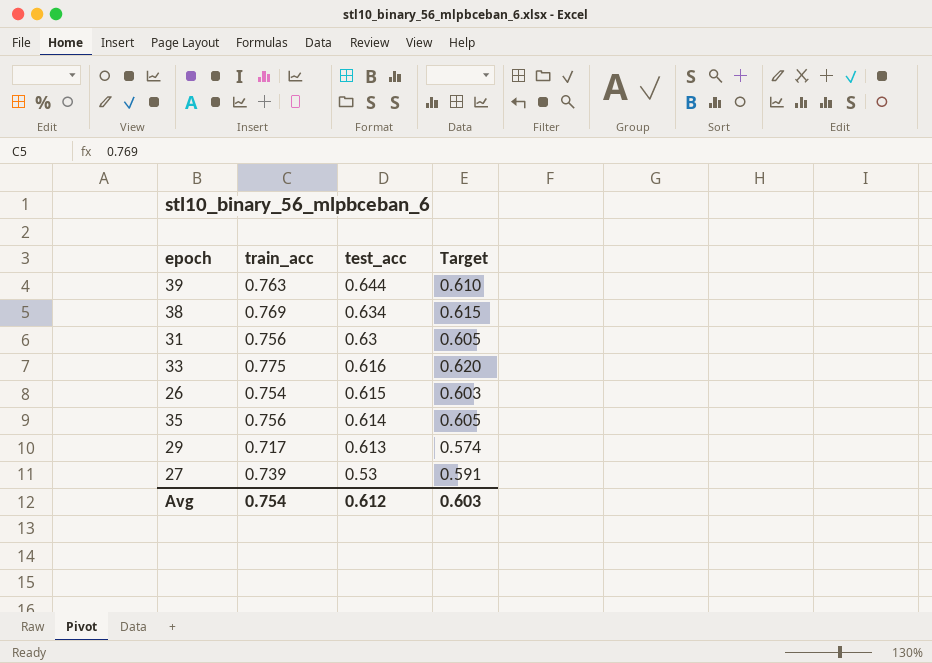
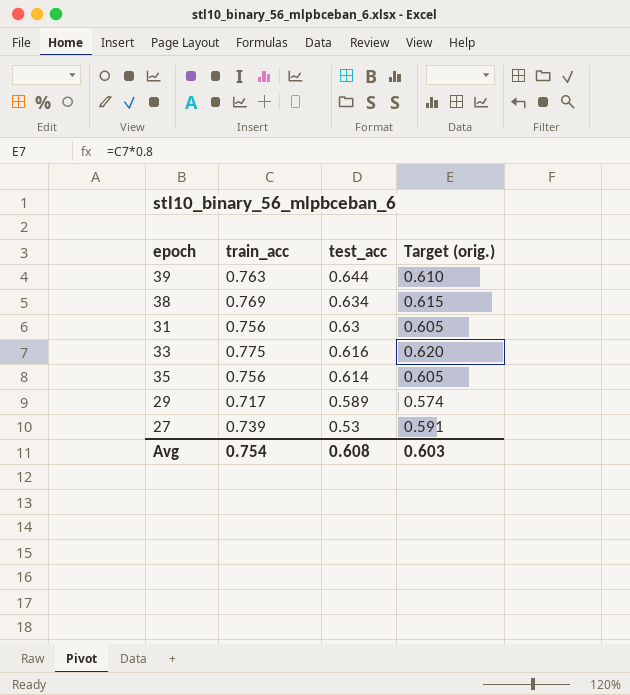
column name: Target -> Target (orig.)
row 26: 0.754 | 0.615 | 0.603 -> none
29 | test_acc: 0.613 -> 0.589
Avg | test_acc: 0.612 -> 0.608

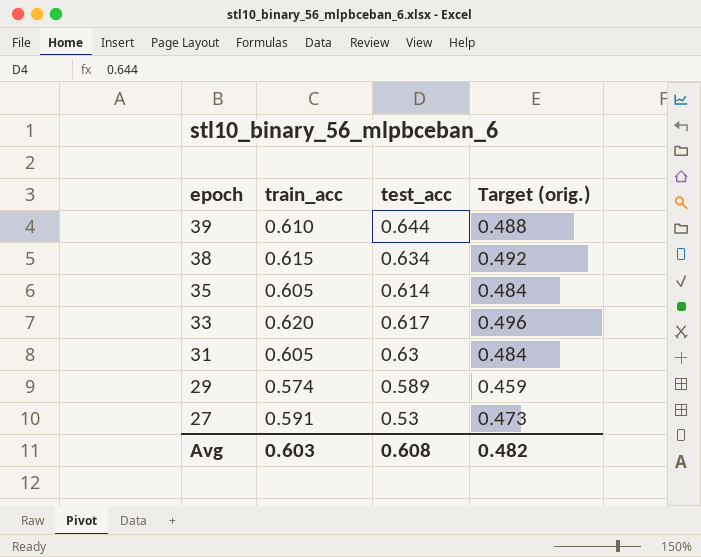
row order: test_acc descending -> epoch descending
39 | train_acc: 0.763 -> 0.610
39 | Target (orig.): 0.610 -> 0.488
38 | train_acc: 0.769 -> 0.615
38 | Target (orig.): 0.615 -> 0.492
35 | train_acc: 0.756 -> 0.605
35 | Target (orig.): 0.605 -> 0.484
33 | train_acc: 0.775 -> 0.620
33 | test_acc: 0.616 -> 0.617
33 | Target (orig.): 0.620 -> 0.496
31 | train_acc: 0.756 -> 0.605
31 | Target (orig.): 0.605 -> 0.484
29 | train_acc: 0.717 -> 0.574
29 | Target (orig.): 0.574 -> 0.459
27 | train_acc: 0.739 -> 0.591
27 | Target (orig.): 0.591 -> 0.473
Avg | train_acc: 0.754 -> 0.603
Avg | Target (orig.): 0.603 -> 0.482

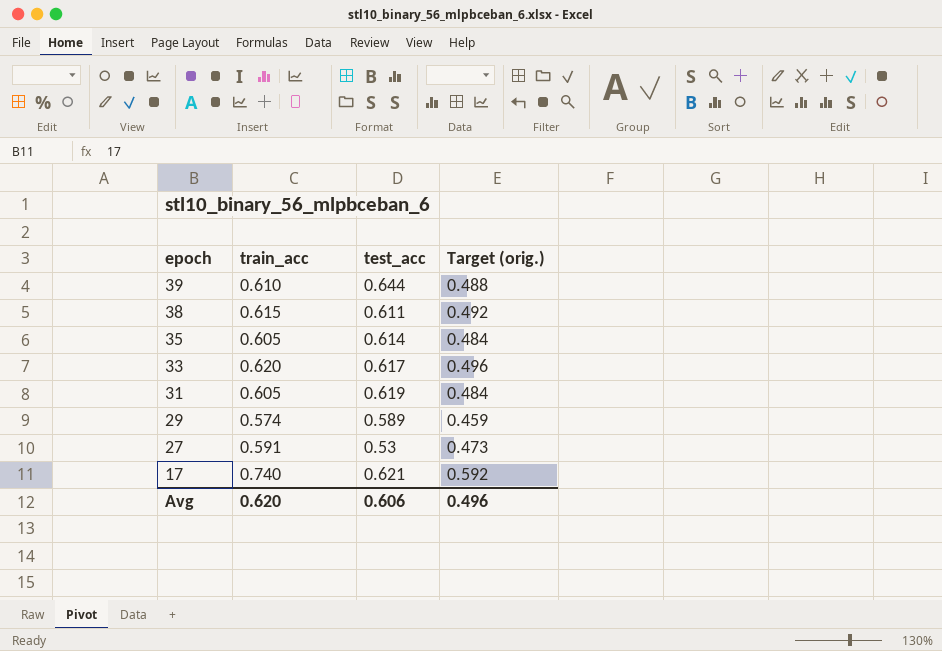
38 | test_acc: 0.634 -> 0.611
31 | test_acc: 0.63 -> 0.619
row 17: none -> 0.740 | 0.621 | 0.592
Avg | train_acc: 0.603 -> 0.620
Avg | test_acc: 0.608 -> 0.606
Avg | Target (orig.): 0.482 -> 0.496

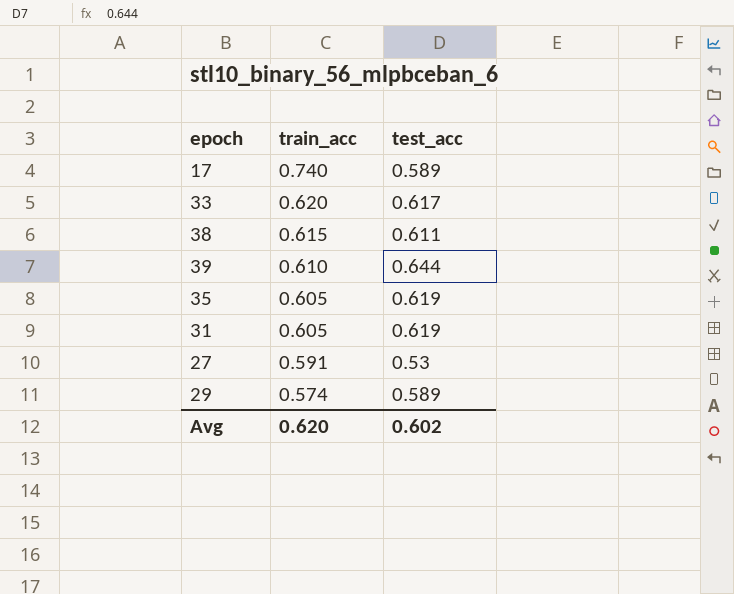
row order: epoch descending -> train_acc descending
column Target (orig.) | formula: [train_acc] * 0.8 -> none
17 | test_acc: 0.621 -> 0.589
35 | test_acc: 0.614 -> 0.619
Avg | test_acc: 0.606 -> 0.602

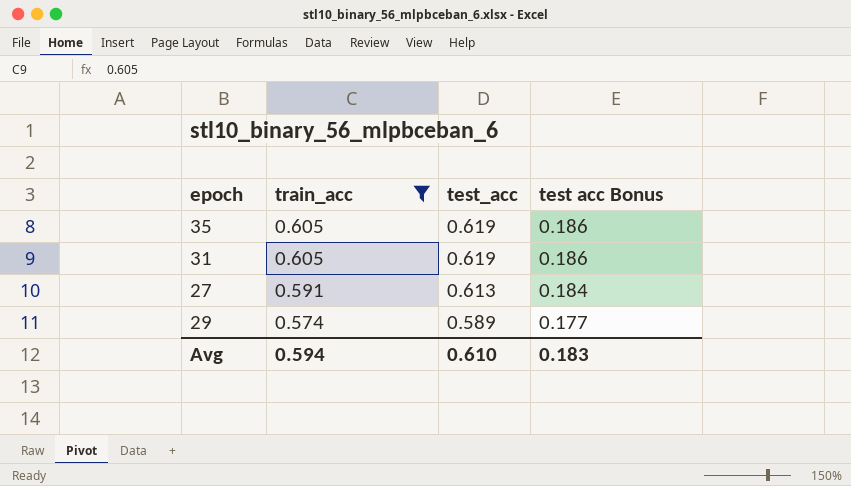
filter: none -> train_acc <= 0.605
column test acc Bonus | formula: none -> [test_acc] * 0.3
27 | test_acc: 0.53 -> 0.613
Avg | train_acc: 0.620 -> 0.594
Avg | test_acc: 0.602 -> 0.610

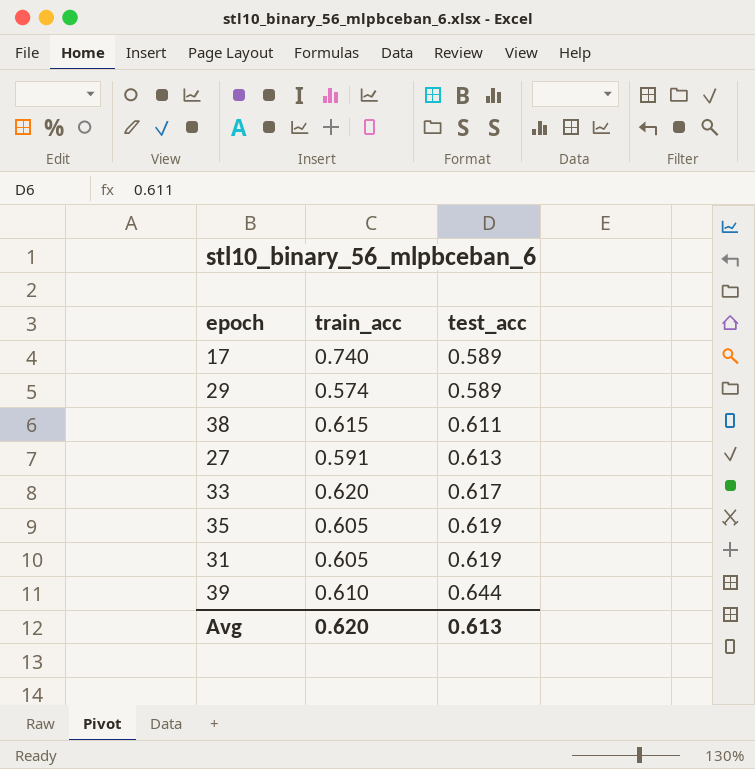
filter: train_acc <= 0.605 -> none
row order: train_acc descending -> test_acc ascending
column test acc Bonus | formula: [test_acc] * 0.3 -> none
Avg | train_acc: 0.594 -> 0.620
Avg | test_acc: 0.610 -> 0.613

